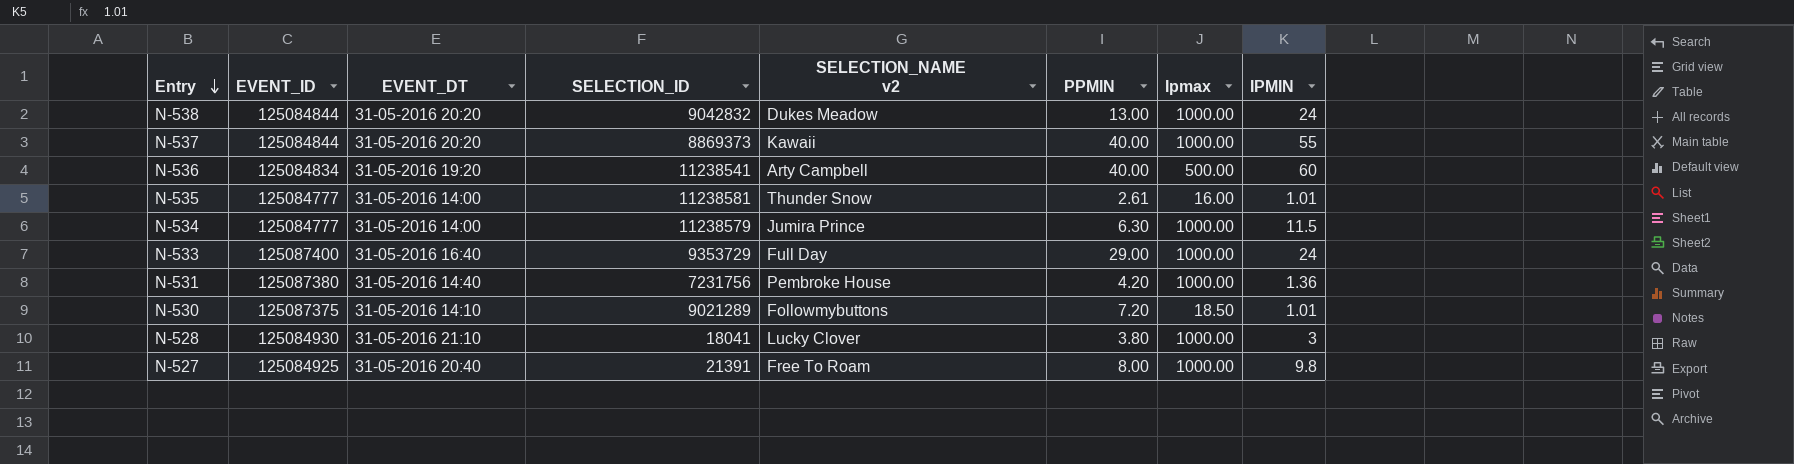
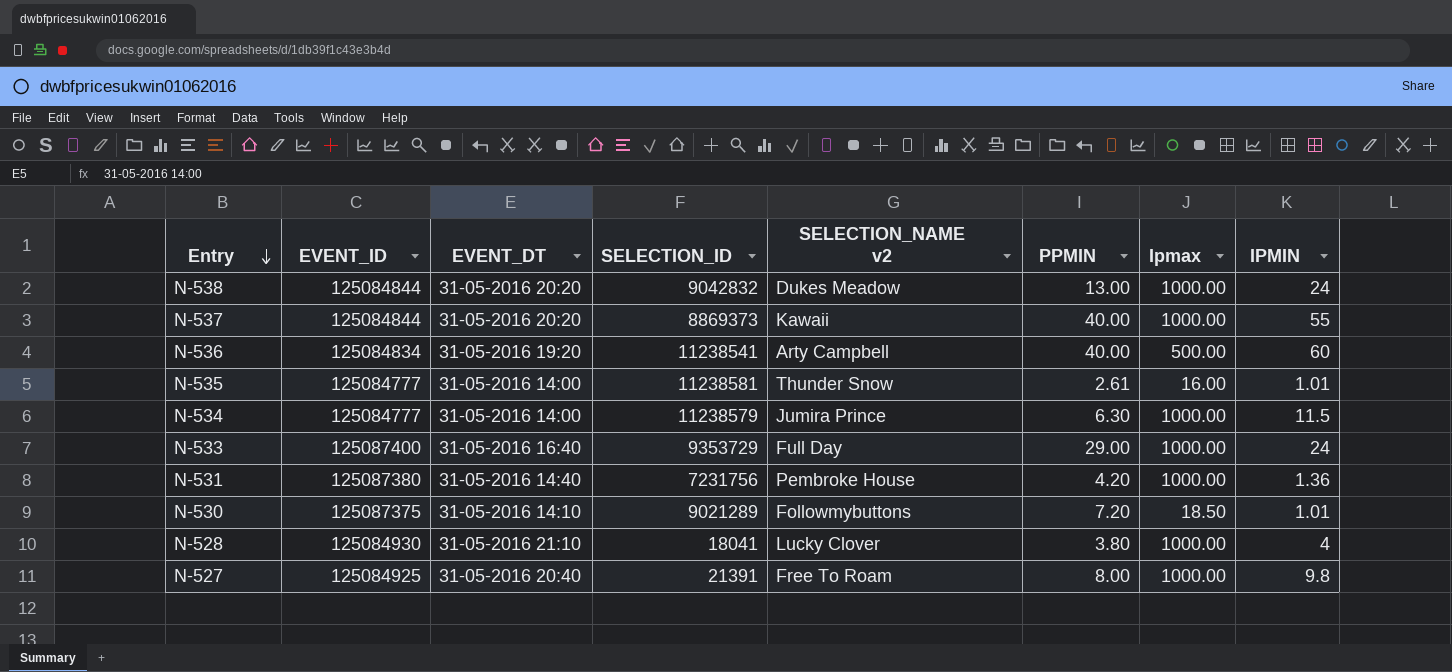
N-528 | IPMIN: 3 -> 4

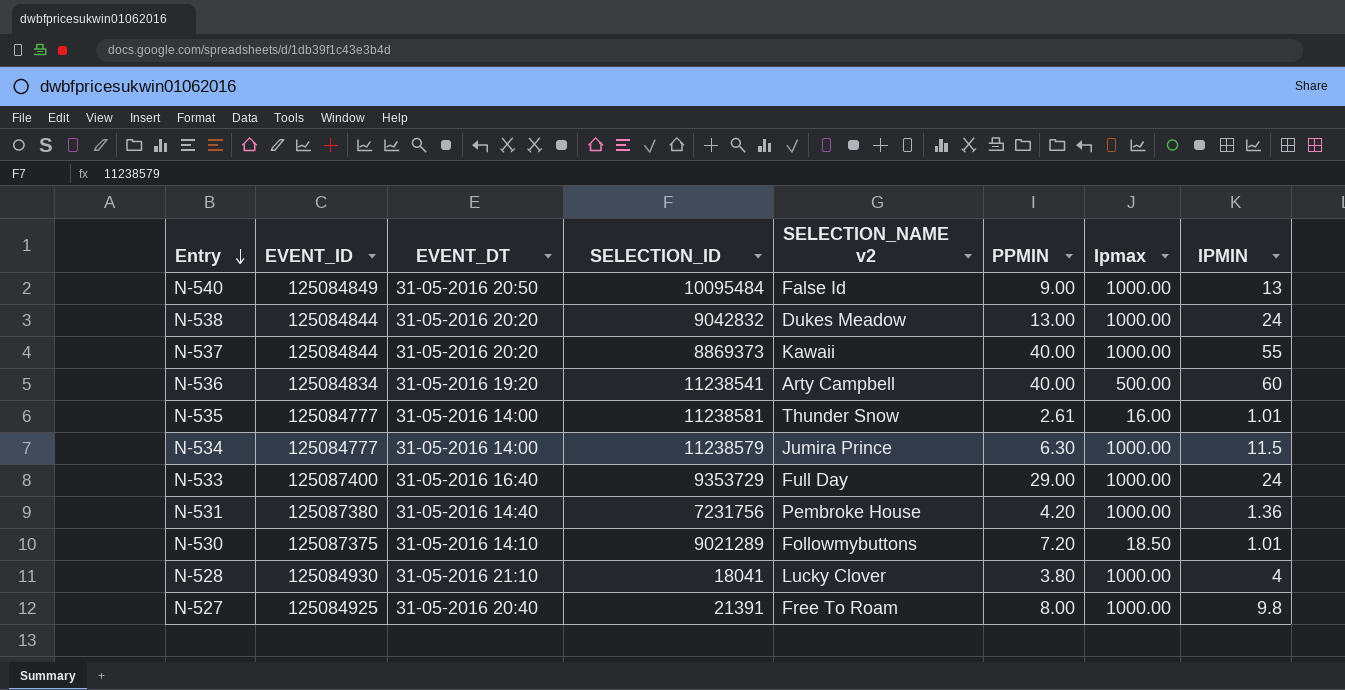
row N-540: none -> 125084849 | 31-05-2016 20:50 | 10095484 | False Id | 9.00 | 1000.00 | 13

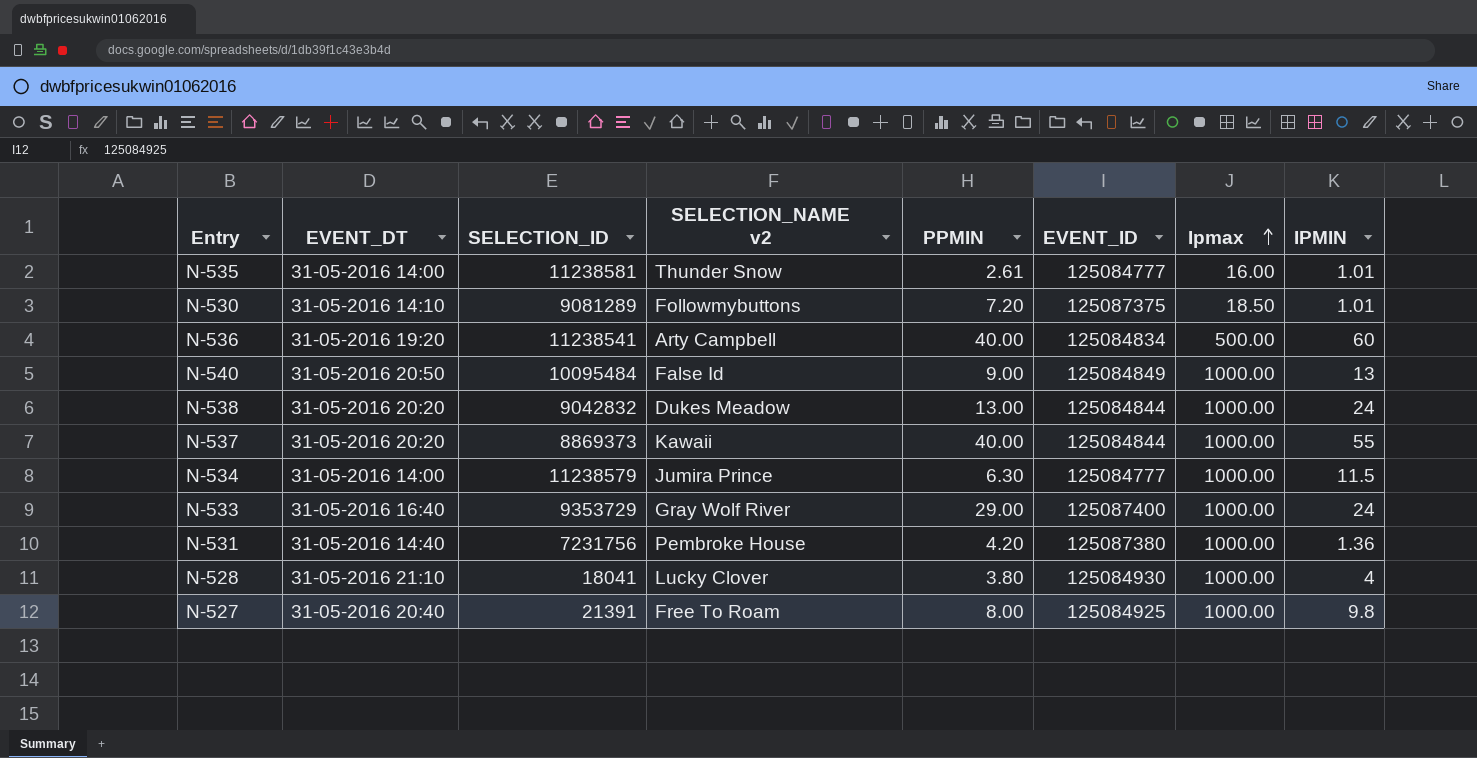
row order: Entry descending -> Ipmax ascending
column EVENT_ID | position: 2 -> 6
N-530 | SELECTION_ID: 9021289 -> 9081289
N-533 | SELECTION_NAME v2: Full Day -> Gray Wolf River

